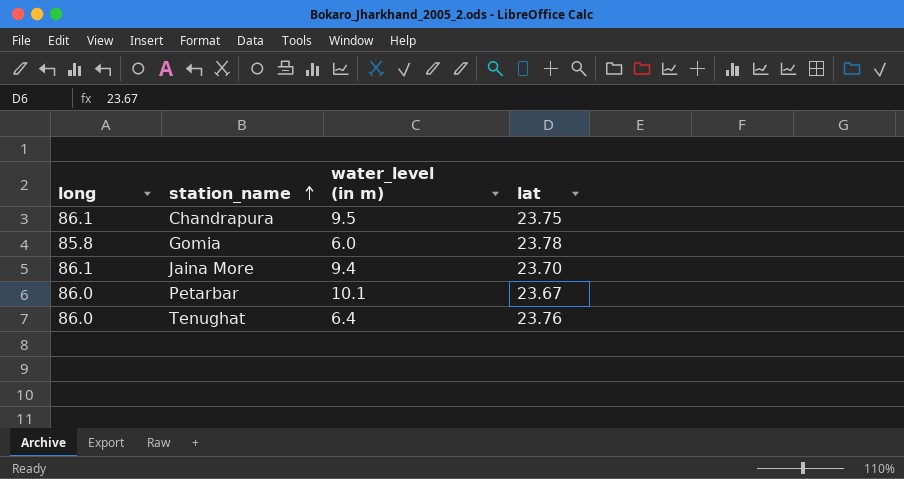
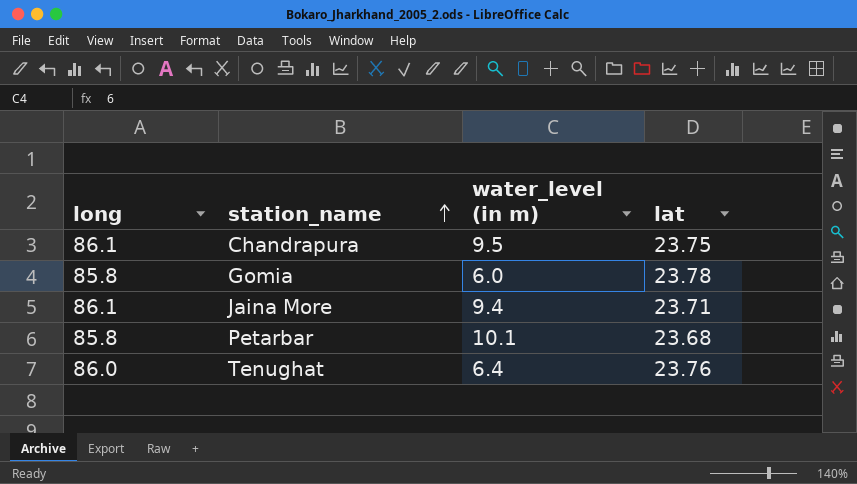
Jaina More | lat: 23.70 -> 23.71
Petarbar | long: 86.0 -> 85.8
Petarbar | lat: 23.67 -> 23.68

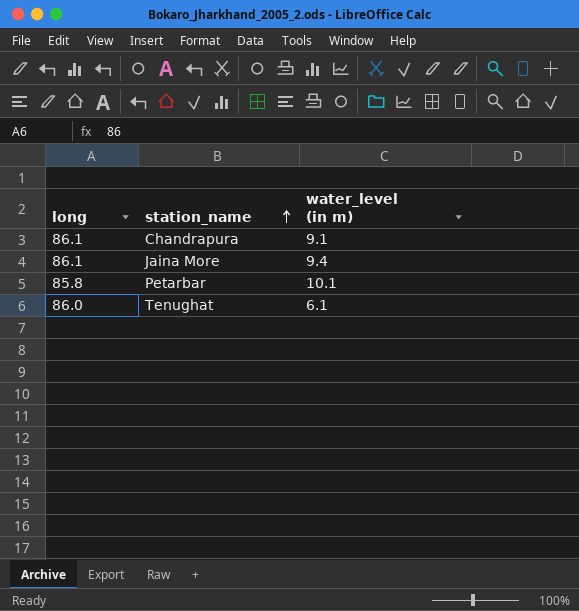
column lat | position: 4 -> none
row Gomia: 85.8 | 6.0 | 23.78 -> none
Chandrapura | water_level (in m): 9.5 -> 9.1
Tenughat | water_level (in m): 6.4 -> 6.1

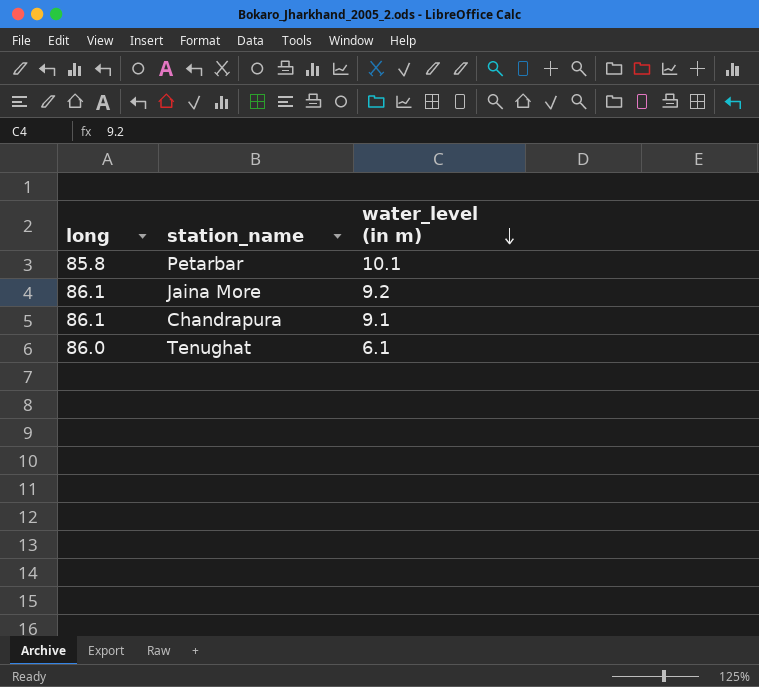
row order: station_name ascending -> water_level (in m) descending
Jaina More | water_level (in m): 9.4 -> 9.2

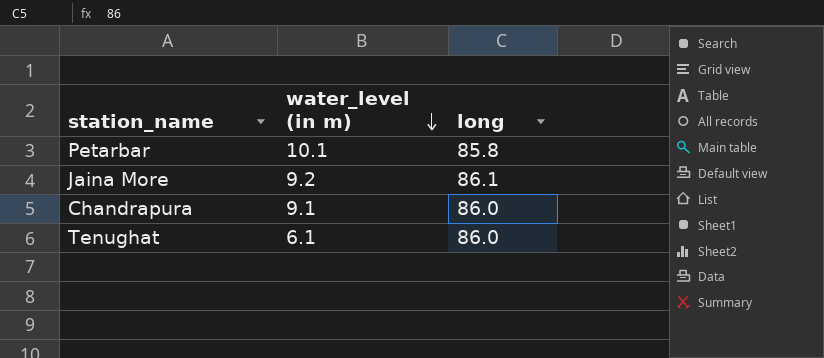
column long | position: 1 -> 3
Chandrapura | long: 86.1 -> 86.0

